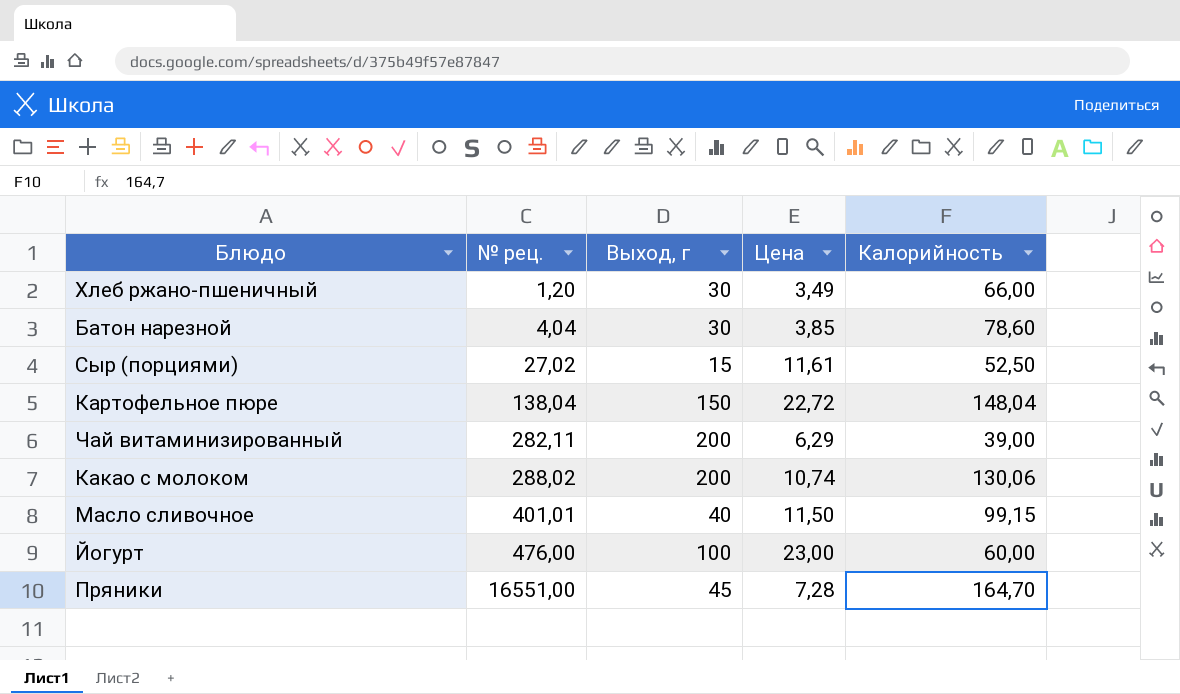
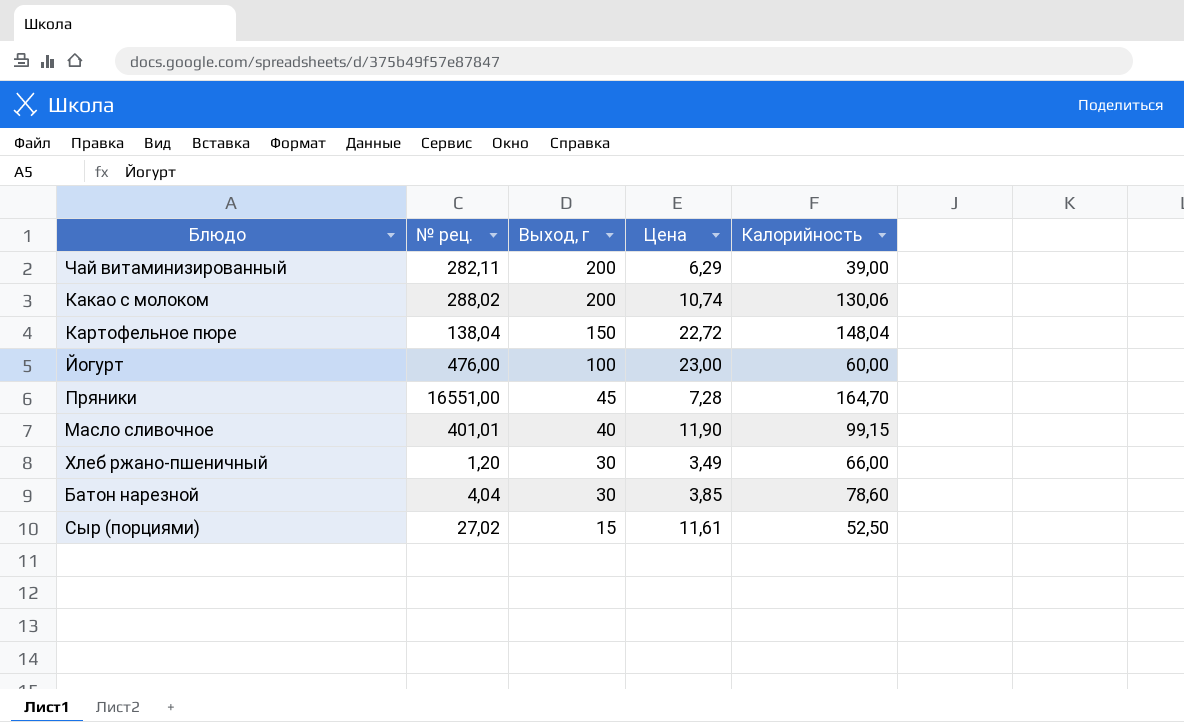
row order: № рец. ascending -> Выход, г descending
Масло сливочное | Цена: 11,50 -> 11,90

